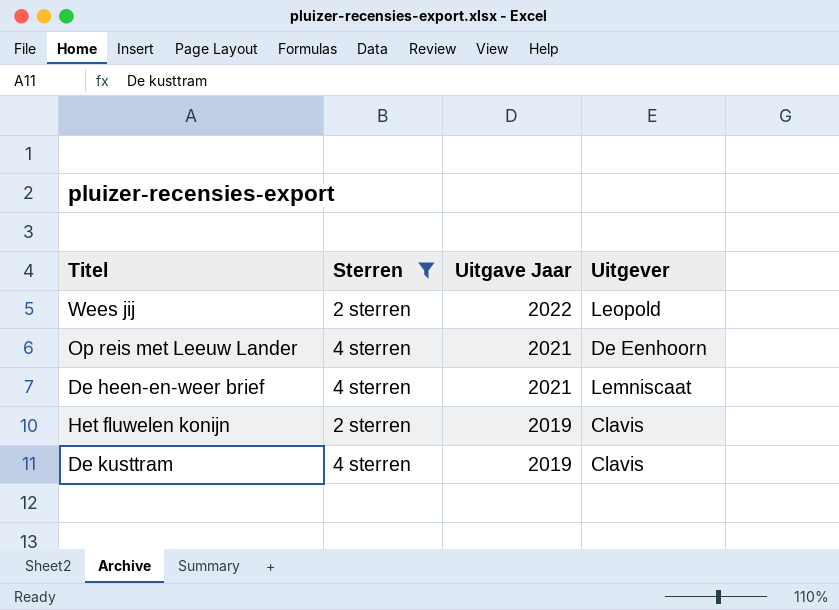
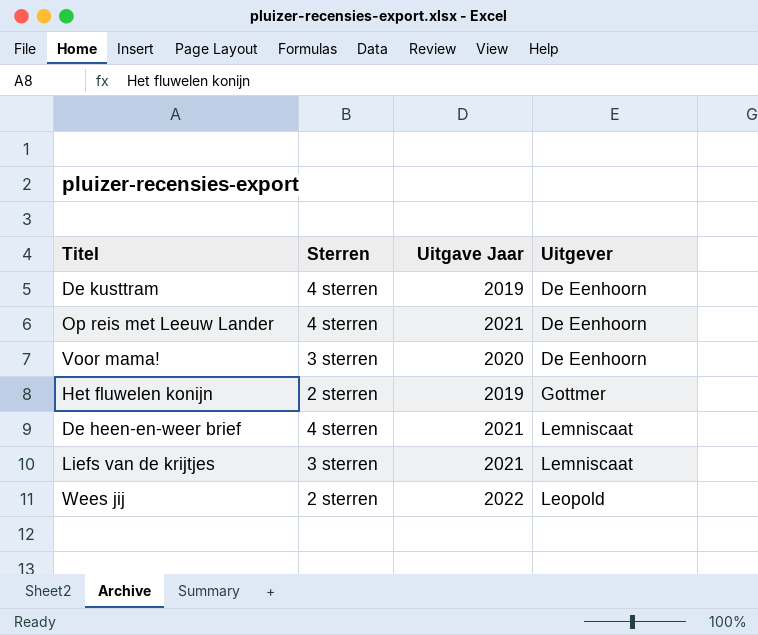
filter: Sterren != 3 sterren -> none
row order: Uitgave Jaar descending -> Uitgever ascending
De kusttram | Uitgever: Clavis -> De Eenhoorn
Het fluwelen konijn | Uitgever: Clavis -> Gottmer

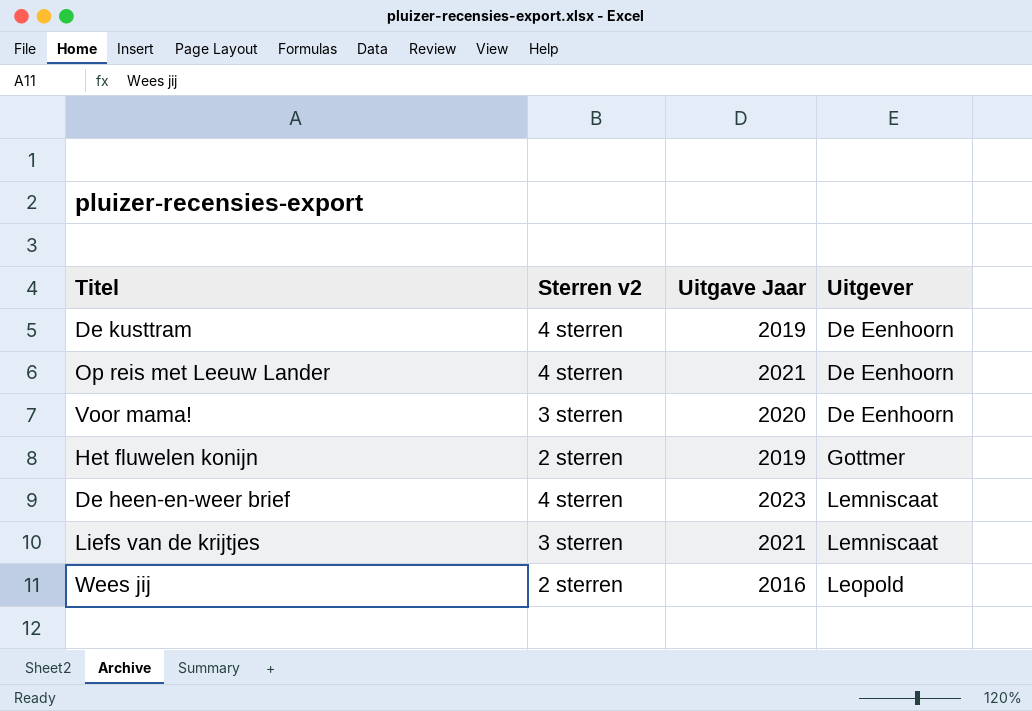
column name: Sterren -> Sterren v2
De heen-en-weer brief | Uitgave Jaar: 2021 -> 2023
Wees jij | Uitgave Jaar: 2022 -> 2016

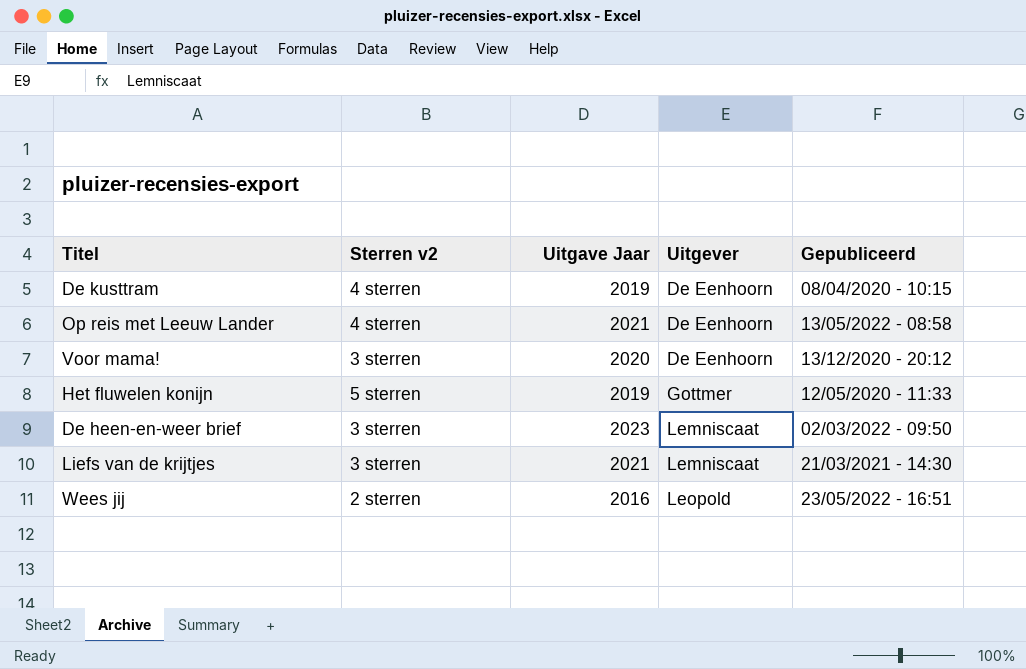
column Gepubliceerd | position: none -> 5
Het fluwelen konijn | Sterren v2: 2 sterren -> 5 sterren
De heen-en-weer brief | Sterren v2: 4 sterren -> 3 sterren

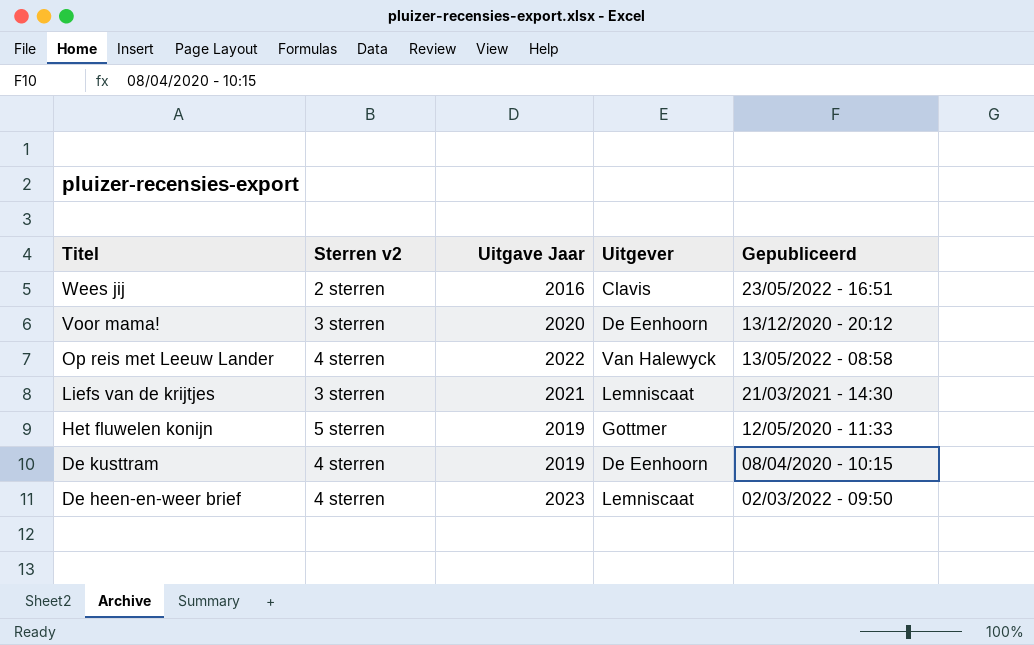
row order: Uitgever ascending -> Titel descending
Wees jij | Uitgever: Leopold -> Clavis
Op reis met Leeuw Lander | Uitgave Jaar: 2021 -> 2022
Op reis met Leeuw Lander | Uitgever: De Eenhoorn -> Van Halewyck
De heen-en-weer brief | Sterren v2: 3 sterren -> 4 sterren

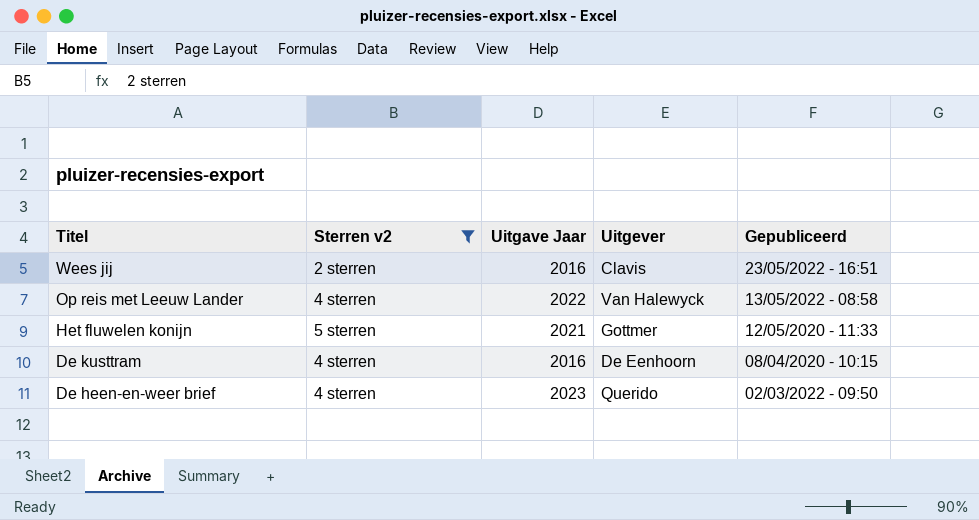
filter: none -> Sterren v2 != 3 sterren
Het fluwelen konijn | Uitgave Jaar: 2019 -> 2021
De kusttram | Uitgave Jaar: 2019 -> 2016
De heen-en-weer brief | Uitgever: Lemniscaat -> Querido

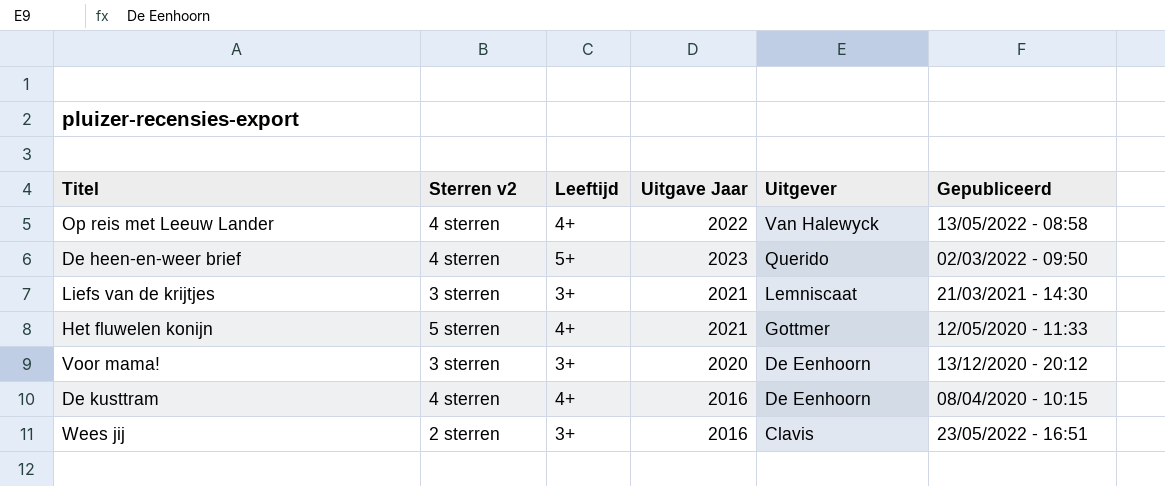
filter: Sterren v2 != 3 sterren -> none
row order: Titel descending -> Uitgever descending
column Leeftijd | position: none -> 3

